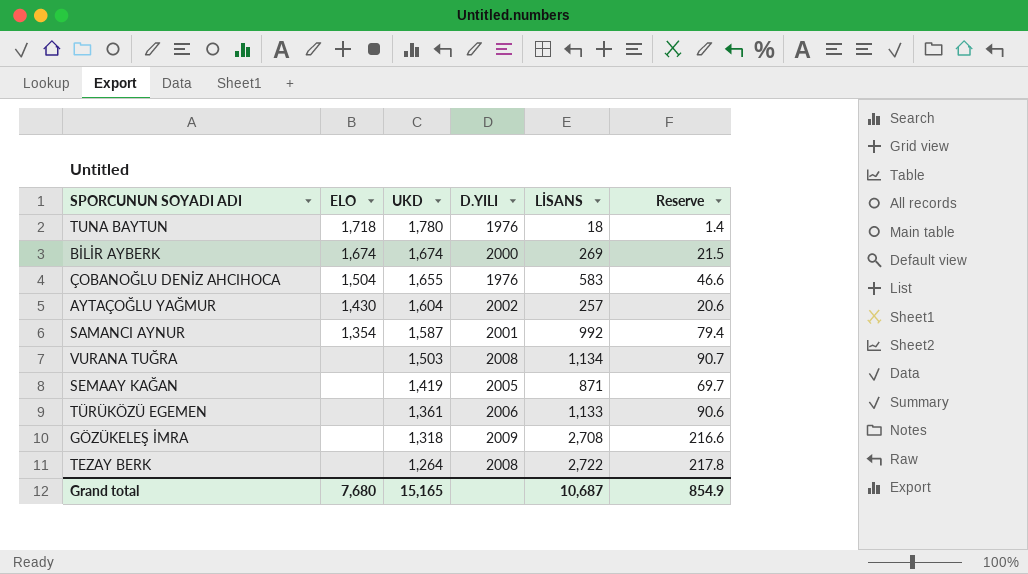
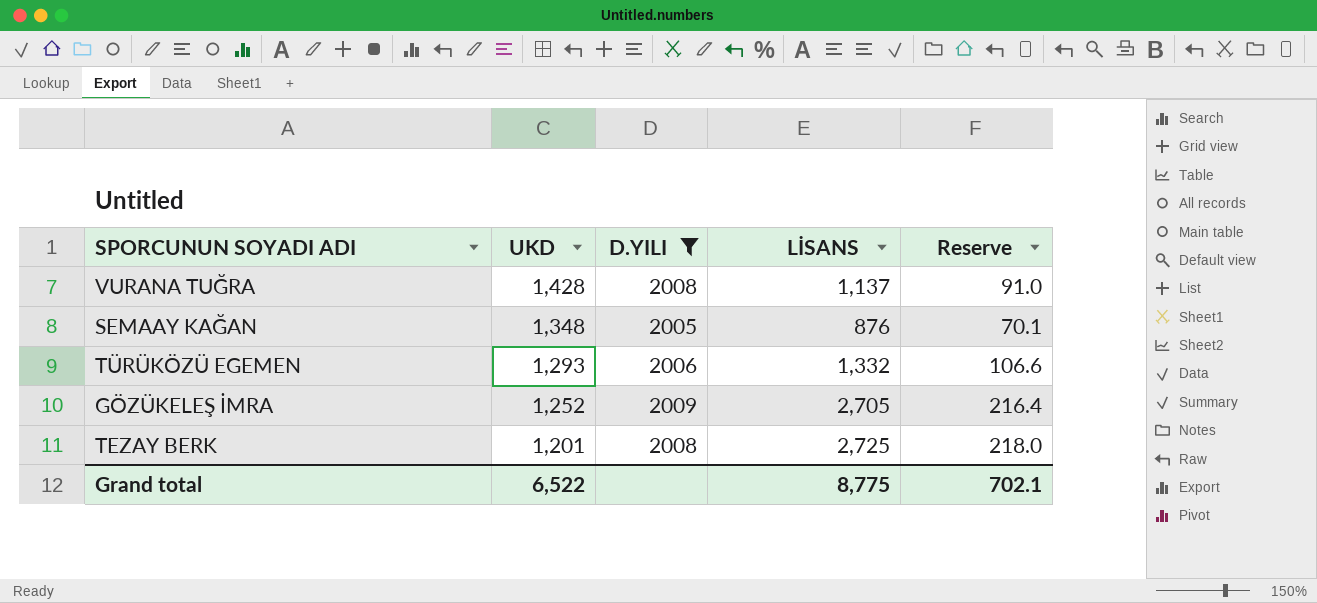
filter: none -> D.YILI >= 2005
column ELO | position: 2 -> none
VURANA TUĞRA | UKD: 1,503 -> 1,428
VURANA TUĞRA | LİSANS: 1,134 -> 1,137
VURANA TUĞRA | Reserve: 90.7 -> 91.0
SEMAAY KAĞAN | UKD: 1,419 -> 1,348
SEMAAY KAĞAN | LİSANS: 871 -> 876
SEMAAY KAĞAN | Reserve: 69.7 -> 70.1
TÜRÜKÖZÜ EGEMEN | UKD: 1,361 -> 1,293
TÜRÜKÖZÜ EGEMEN | LİSANS: 1,133 -> 1,332
TÜRÜKÖZÜ EGEMEN | Reserve: 90.6 -> 106.6
GÖZÜKELEŞ İMRA | UKD: 1,318 -> 1,252
GÖZÜKELEŞ İMRA | LİSANS: 2,708 -> 2,705
GÖZÜKELEŞ İMRA | Reserve: 216.6 -> 216.4
TEZAY BERK | UKD: 1,264 -> 1,201
TEZAY BERK | LİSANS: 2,722 -> 2,725
TEZAY BERK | Reserve: 217.8 -> 218.0
Grand total | UKD: 15,165 -> 6,522
Grand total | LİSANS: 10,687 -> 8,775
Grand total | Reserve: 854.9 -> 702.1

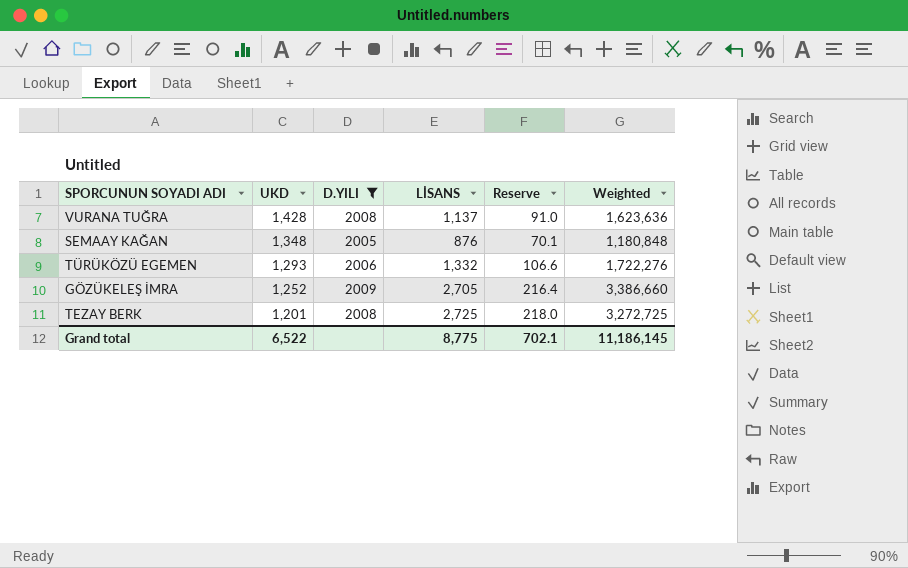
column Weighted | formula: none -> [UKD] * [LİSANS]

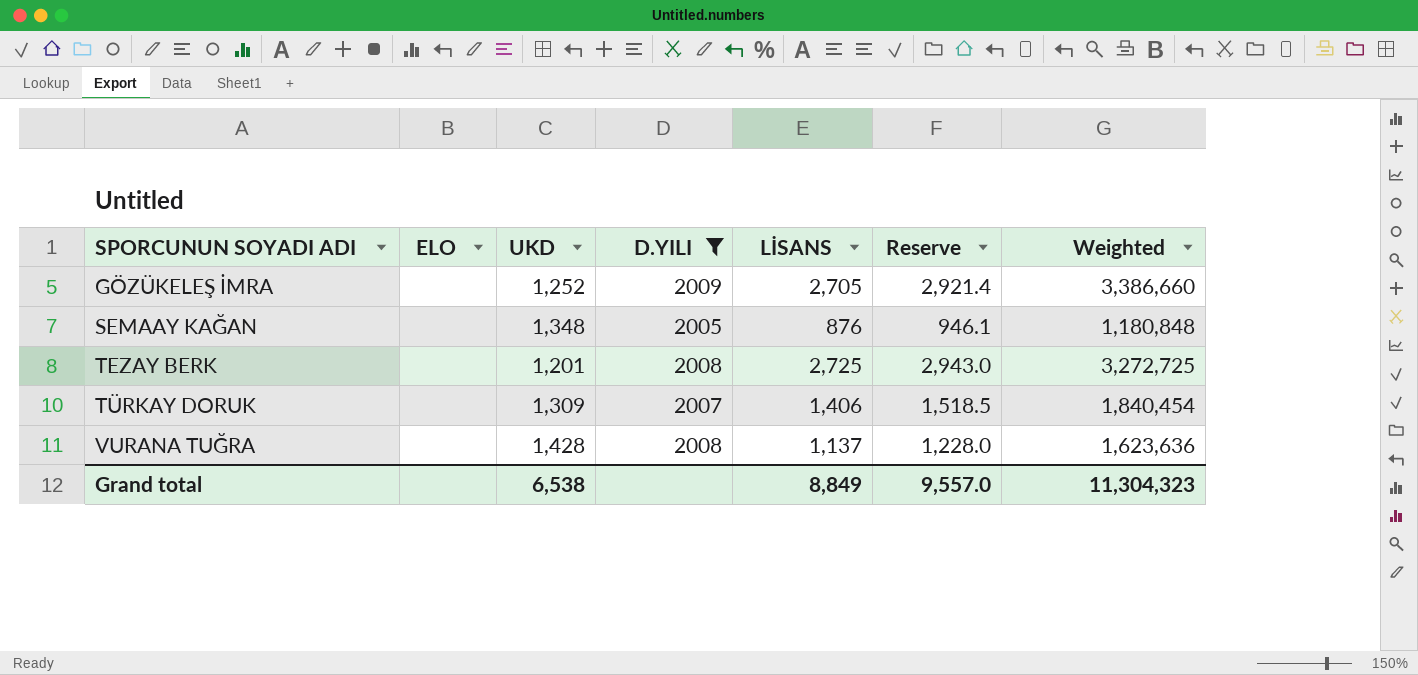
row order: UKD descending -> SPORCUNUN SOYADI ADI ascending
column ELO | position: none -> 2
column Reserve | formula: [LİSANS] * 0.08 -> [LİSANS] * 1.08
row TÜRÜKÖZÜ EGEMEN: 1,293 | 2006 | 1,332 | 106.6 | 1,722,276 -> none
row TÜRKAY DORUK: none -> none | 1,309 | 2007 | 1,406 | 1,518.5 | 1,840,454
Grand total | UKD: 6,522 -> 6,538
Grand total | LİSANS: 8,775 -> 8,849
Grand total | Reserve: 702.1 -> 9,557.0
Grand total | Weighted: 11,186,145 -> 11,304,323

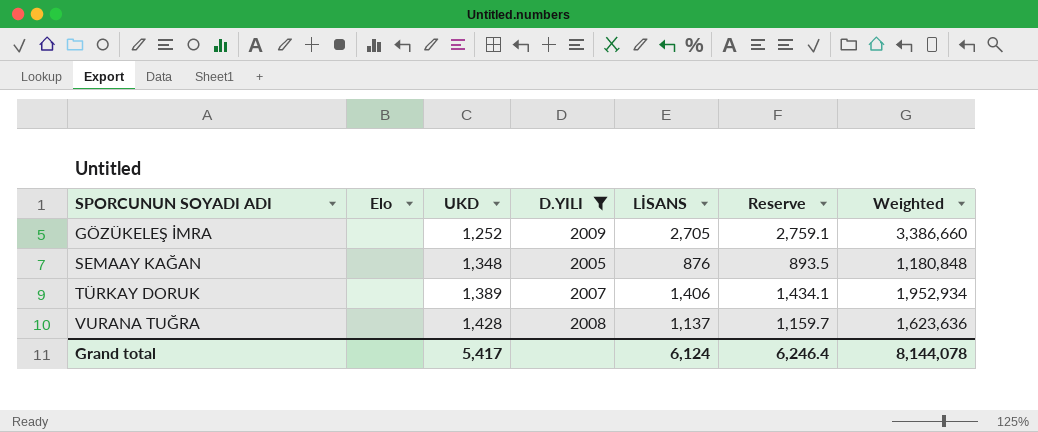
column name: ELO -> Elo
column Reserve | formula: [LİSANS] * 1.08 -> [LİSANS] * 1.02
row TEZAY BERK: none | 1,201 | 2008 | 2,725 | 2,943.0 | 3,272,725 -> none
TÜRKAY DORUK | UKD: 1,309 -> 1,389
TÜRKAY DORUK | Weighted: 1,840,454 -> 1,952,934
Grand total | UKD: 6,538 -> 5,417
Grand total | LİSANS: 8,849 -> 6,124
Grand total | Reserve: 9,557.0 -> 6,246.4
Grand total | Weighted: 11,304,323 -> 8,144,078

